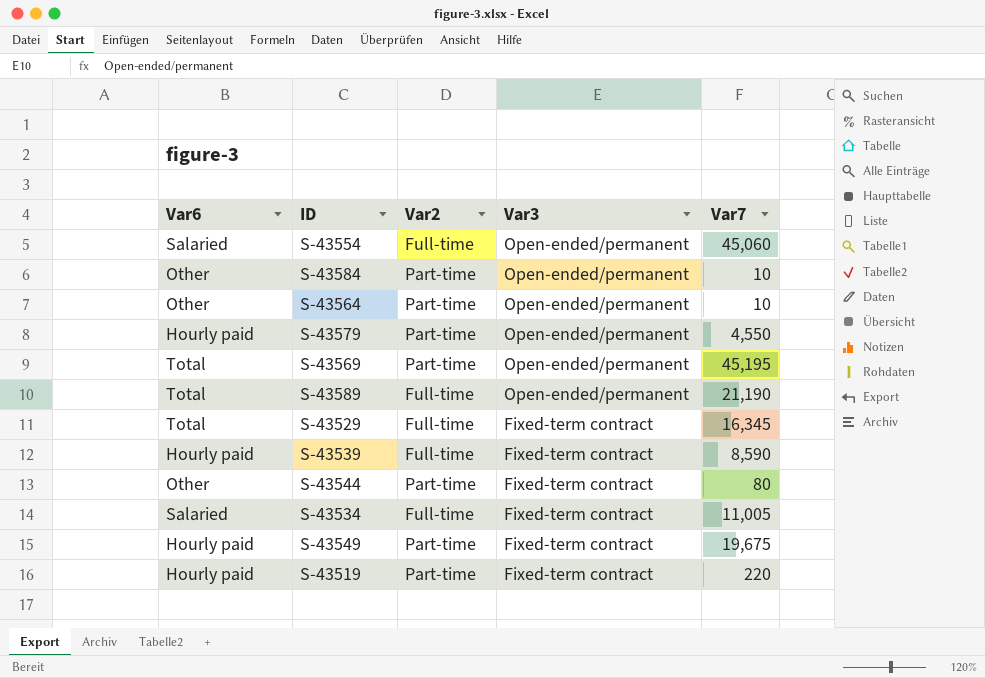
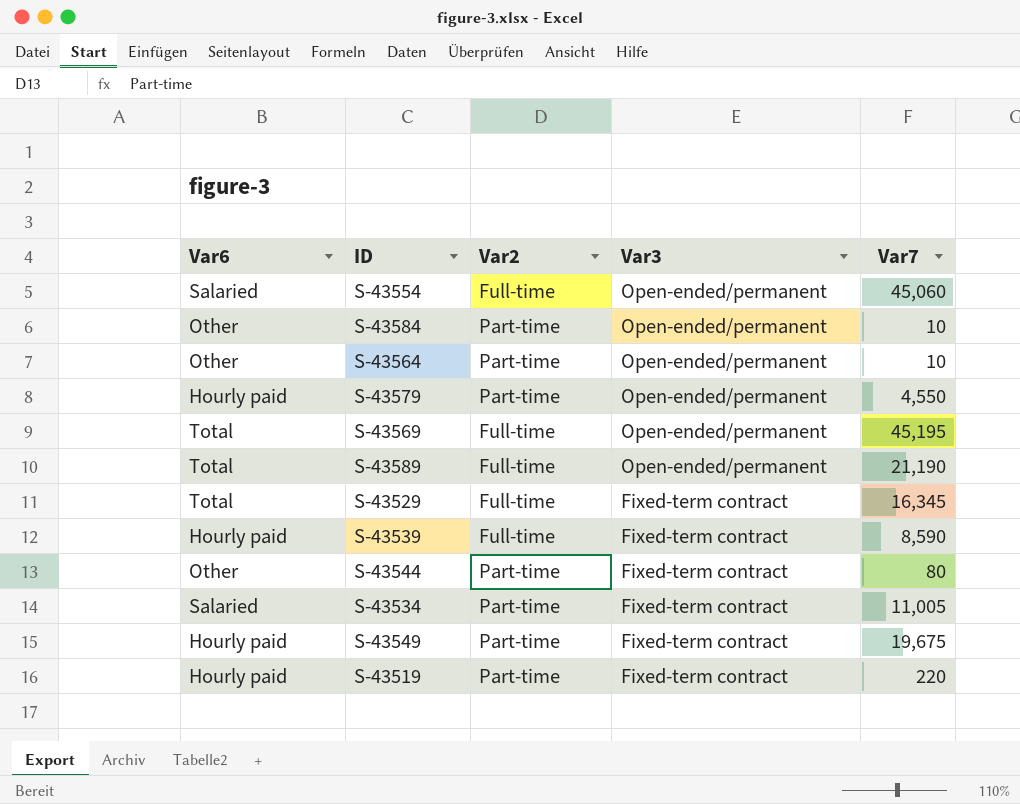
S-43569 | Var2: Part-time -> Full-time
S-43534 | Var2: Full-time -> Part-time

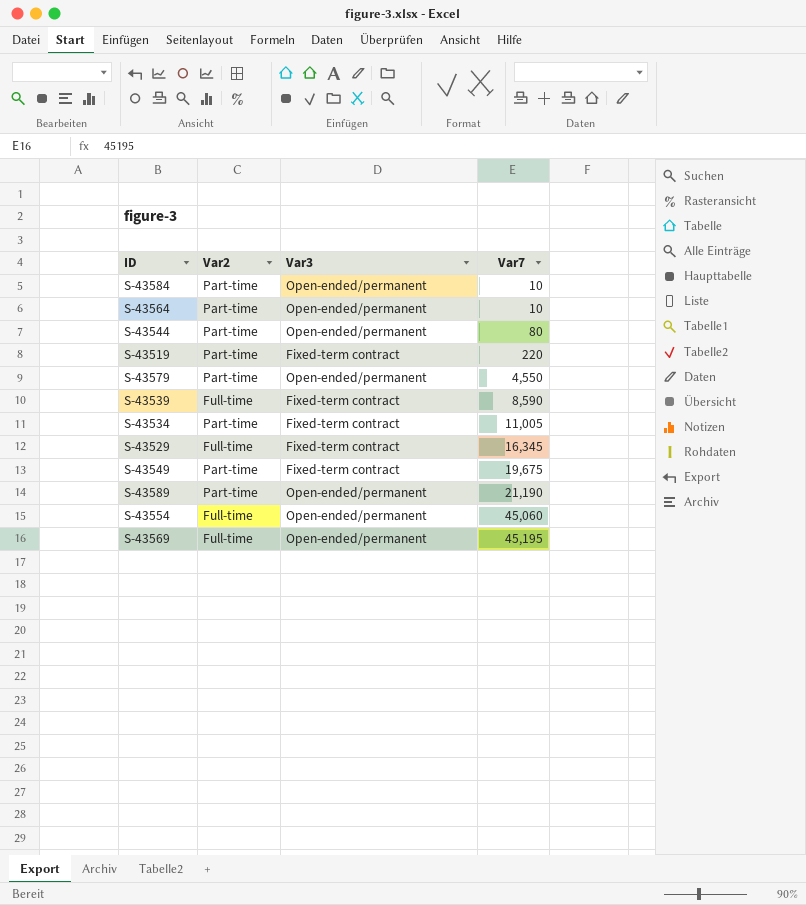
row order: Var3 descending -> Var7 ascending
column Var6 | position: 1 -> none
S-43544 | Var3: Fixed-term contract -> Open-ended/permanent
S-43589 | Var2: Full-time -> Part-time

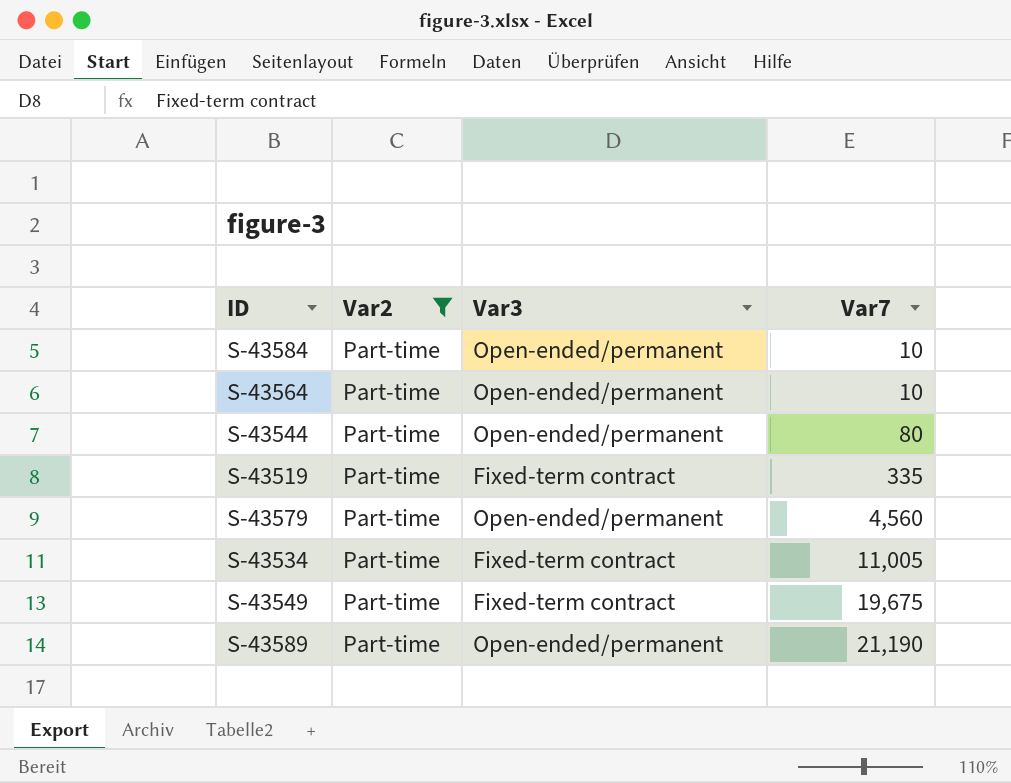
filter: none -> Var2 = Part-time
S-43519 | Var7: 220 -> 335
S-43579 | Var7: 4,550 -> 4,560

